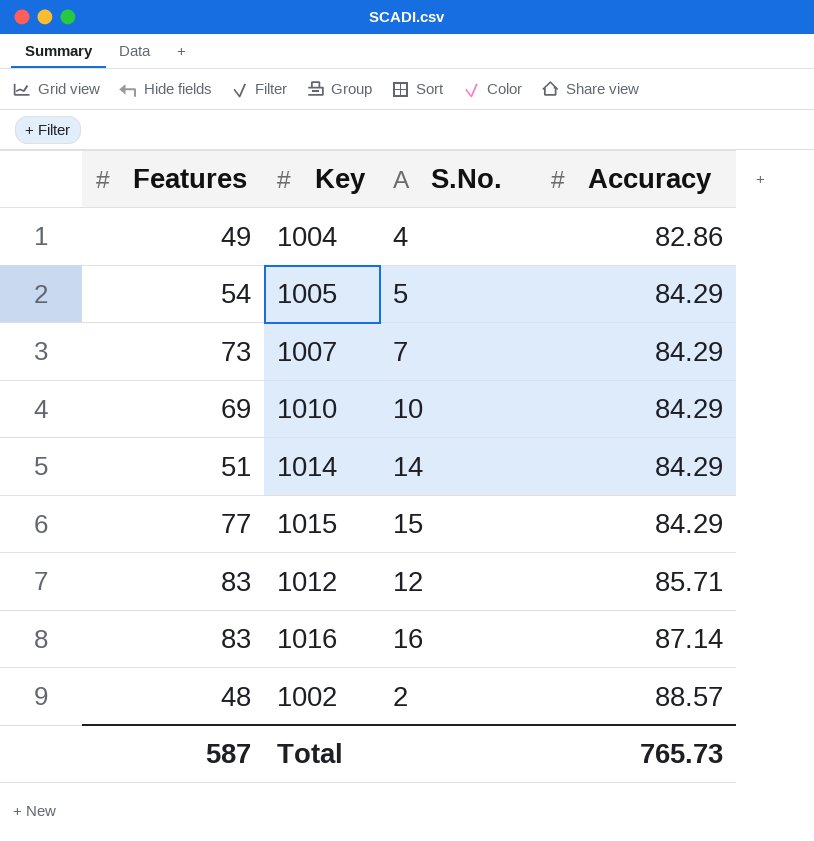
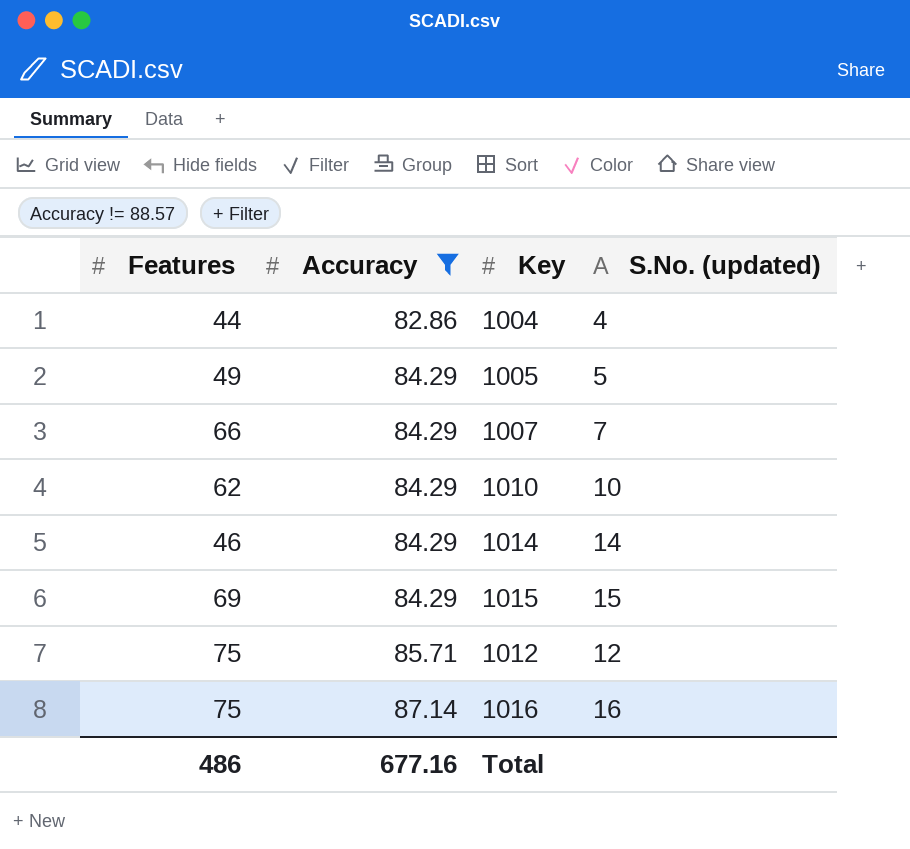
filter: none -> Accuracy != 88.57
column Accuracy | position: 4 -> 2
column name: S.No. -> S.No. (updated)
1004 | Features: 49 -> 44
1005 | Features: 54 -> 49
1007 | Features: 73 -> 66
1010 | Features: 69 -> 62
1014 | Features: 51 -> 46
1015 | Features: 77 -> 69
1012 | Features: 83 -> 75
1016 | Features: 83 -> 75
Total | Features: 587 -> 486
Total | Accuracy: 765.73 -> 677.16

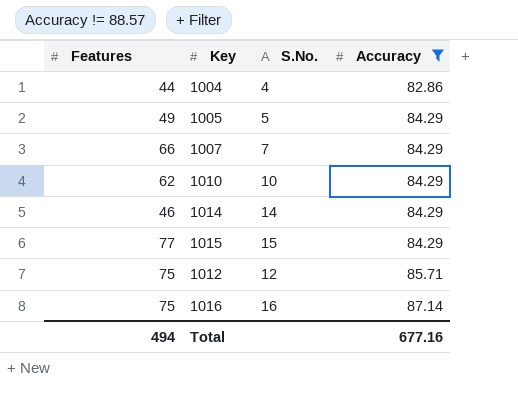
column name: S.No. (updated) -> S.No.
column Accuracy | position: 2 -> 4
1015 | Features: 69 -> 77
Total | Features: 486 -> 494

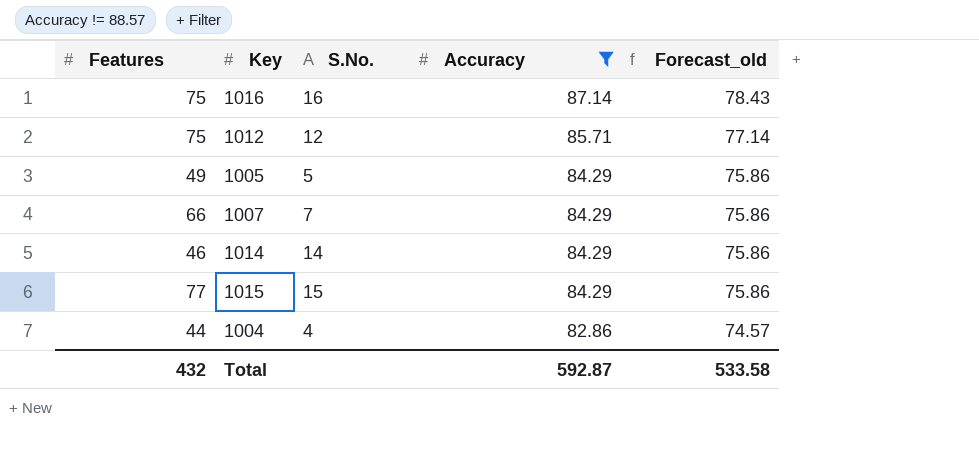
row order: Accuracy ascending -> Accuracy descending
column Forecast_old | formula: none -> [Accuracy] * 0.9
row 1010: 62 | 10 | 84.29 -> none
Total | Features: 494 -> 432
Total | Accuracy: 677.16 -> 592.87

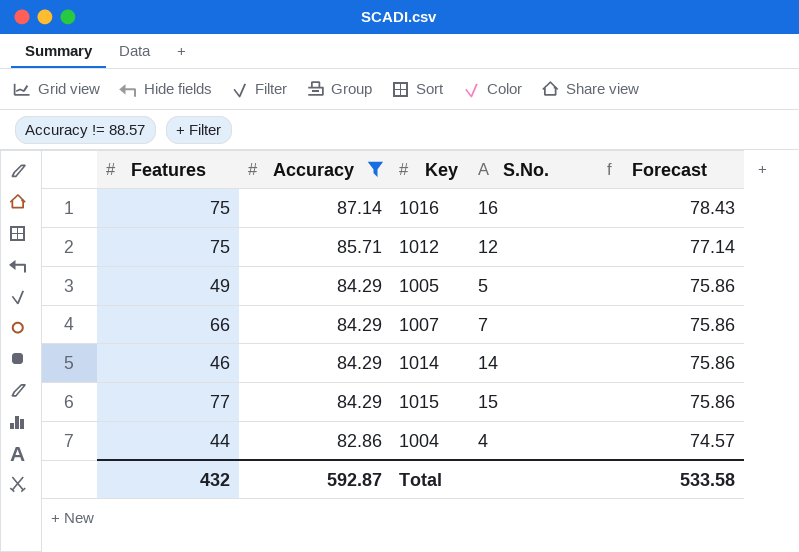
column Accuracy | position: 4 -> 2
column name: Forecast_old -> Forecast

